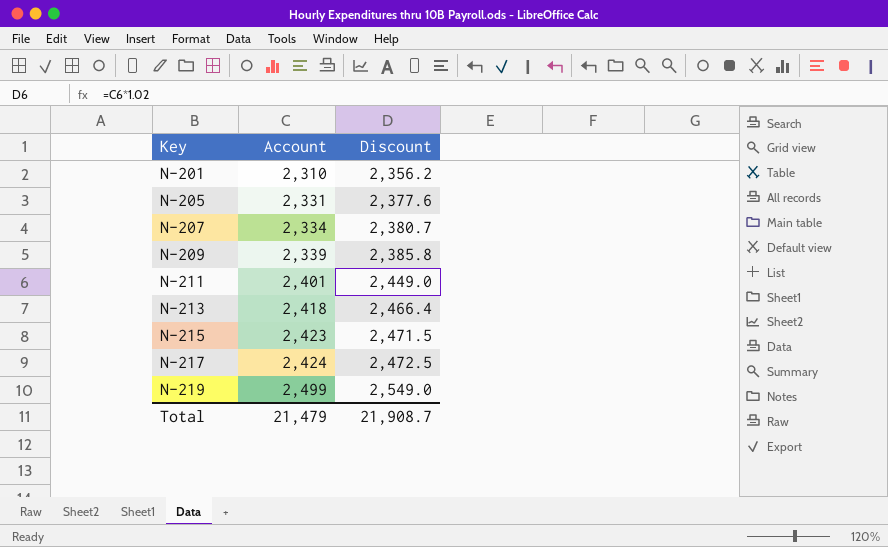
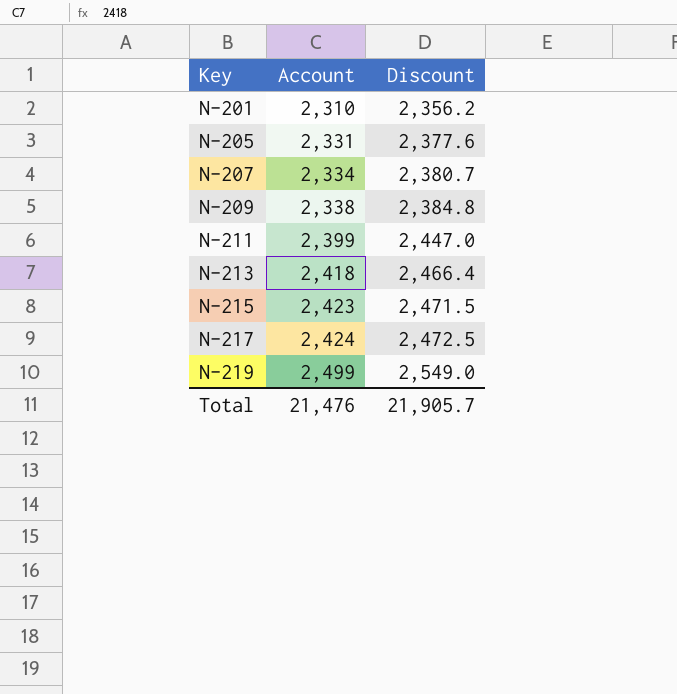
N-209 | Account: 2,339 -> 2,338
N-209 | Discount: 2,385.8 -> 2,384.8
N-211 | Account: 2,401 -> 2,399
N-211 | Discount: 2,449.0 -> 2,447.0
Total | Account: 21,479 -> 21,476
Total | Discount: 21,908.7 -> 21,905.7

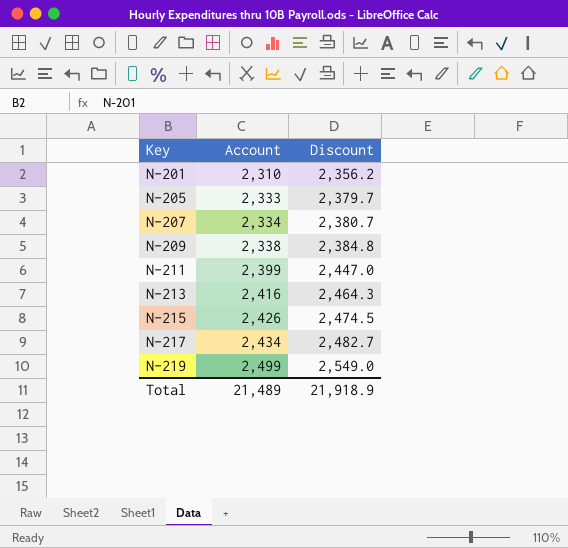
N-205 | Account: 2,331 -> 2,333
N-205 | Discount: 2,377.6 -> 2,379.7
N-213 | Account: 2,418 -> 2,416
N-213 | Discount: 2,466.4 -> 2,464.3
N-215 | Account: 2,423 -> 2,426
N-215 | Discount: 2,471.5 -> 2,474.5
N-217 | Account: 2,424 -> 2,434
N-217 | Discount: 2,472.5 -> 2,482.7
Total | Account: 21,476 -> 21,489
Total | Discount: 21,905.7 -> 21,918.9

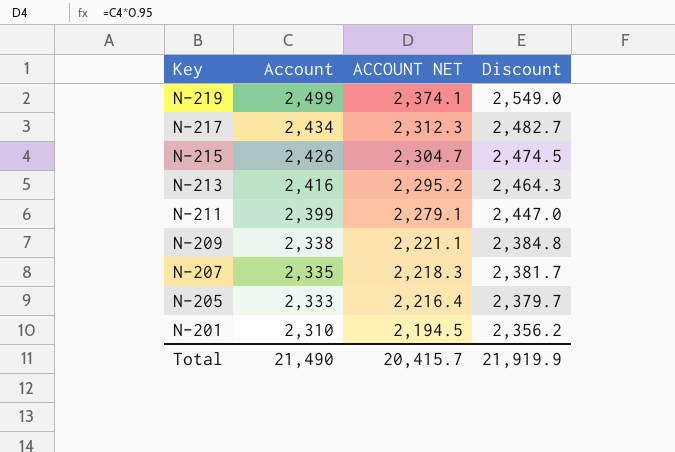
row order: Key ascending -> Key descending
column ACCOUNT NET | formula: none -> [Account] * 0.95
N-207 | Account: 2,334 -> 2,335
N-207 | Discount: 2,380.7 -> 2,381.7
Total | Account: 21,489 -> 21,490
Total | Discount: 21,918.9 -> 21,919.9

